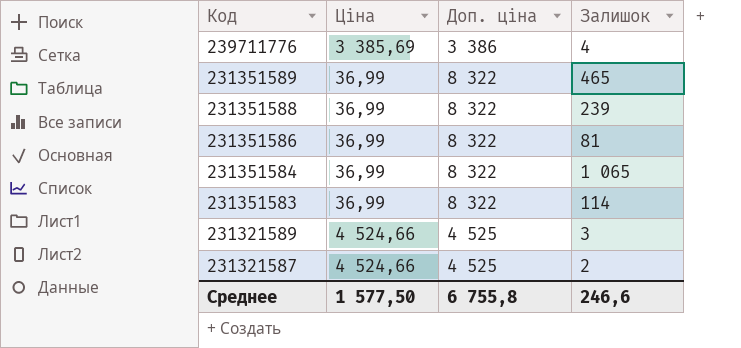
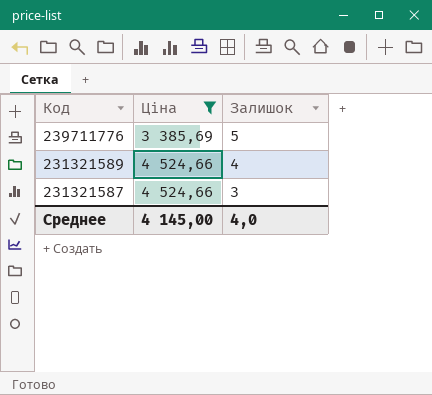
filter: none -> Ціна != 36,99
column Доп. ціна | position: 3 -> none
239711776 | Залишок: 4 -> 5
231321589 | Залишок: 3 -> 4
231321587 | Залишок: 2 -> 3
Среднее | Ціна: 1 577,50 -> 4 145,00
Среднее | Залишок: 246,6 -> 4,0

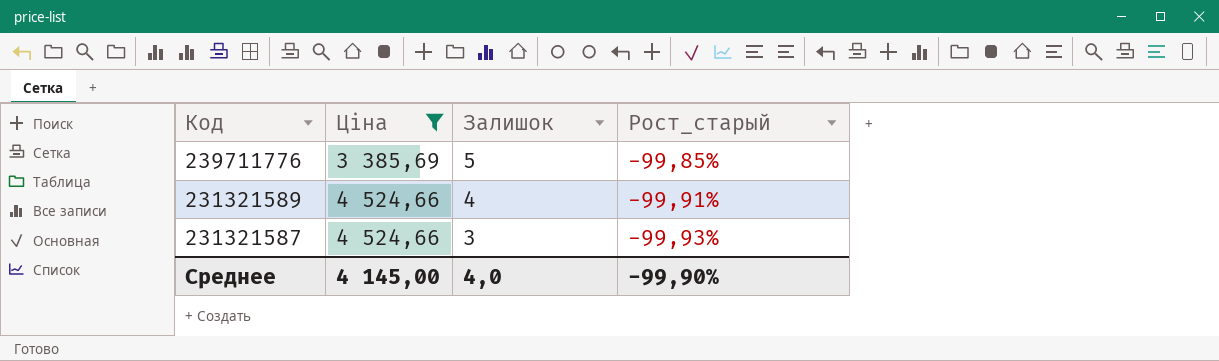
column Рост_старый | formula: none -> ([Залишок] - [Ціна]) / [Ціна]

